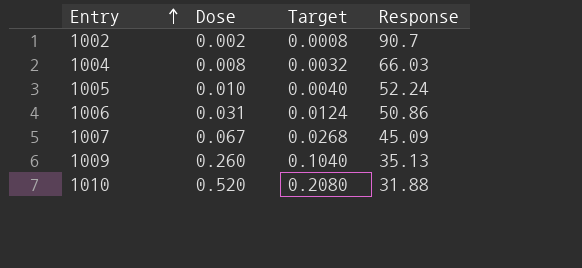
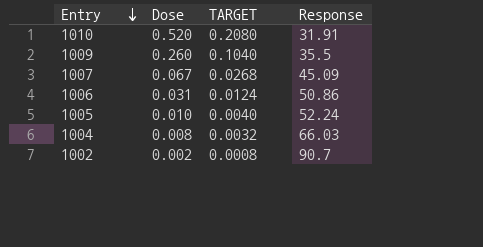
row order: Entry ascending -> Entry descending
column name: Target -> TARGET
1010 | Response: 31.88 -> 31.91
1009 | Response: 35.13 -> 35.5

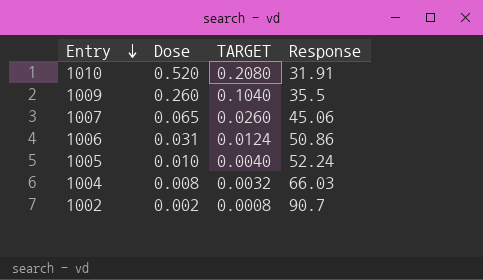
1007 | Dose: 0.067 -> 0.065
1007 | TARGET: 0.0268 -> 0.0260
1007 | Response: 45.09 -> 45.06

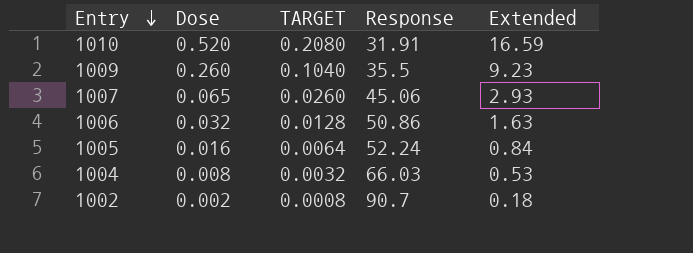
column Extended | formula: none -> [Dose] * [Response]
1006 | Dose: 0.031 -> 0.032
1006 | TARGET: 0.0124 -> 0.0128
1005 | Dose: 0.010 -> 0.016
1005 | TARGET: 0.0040 -> 0.0064

